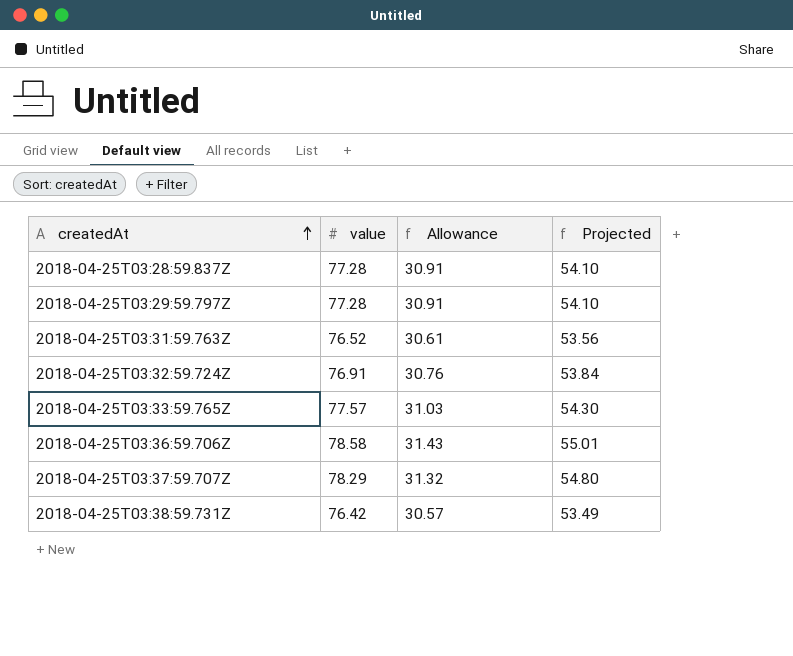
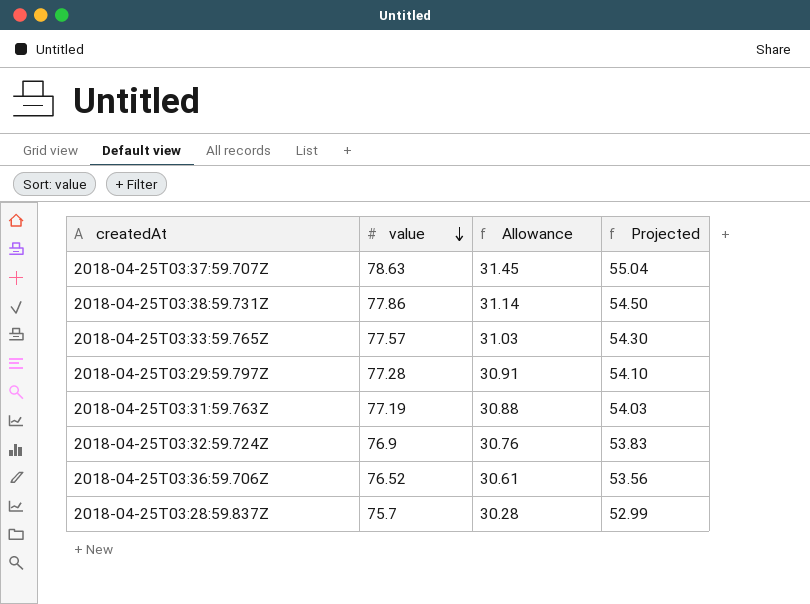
row order: createdAt ascending -> value descending
2018-04-25T03:37:59.707Z | value: 78.29 -> 78.63
2018-04-25T03:37:59.707Z | Allowance: 31.32 -> 31.45
2018-04-25T03:37:59.707Z | Projected: 54.80 -> 55.04
2018-04-25T03:38:59.731Z | value: 76.42 -> 77.86
2018-04-25T03:38:59.731Z | Allowance: 30.57 -> 31.14
2018-04-25T03:38:59.731Z | Projected: 53.49 -> 54.50
2018-04-25T03:31:59.763Z | value: 76.52 -> 77.19
2018-04-25T03:31:59.763Z | Allowance: 30.61 -> 30.88
2018-04-25T03:31:59.763Z | Projected: 53.56 -> 54.03
2018-04-25T03:32:59.724Z | value: 76.91 -> 76.9
2018-04-25T03:32:59.724Z | Projected: 53.84 -> 53.83
2018-04-25T03:36:59.706Z | value: 78.58 -> 76.52
2018-04-25T03:36:59.706Z | Allowance: 31.43 -> 30.61
2018-04-25T03:36:59.706Z | Projected: 55.01 -> 53.56
2018-04-25T03:28:59.837Z | value: 77.28 -> 75.7
2018-04-25T03:28:59.837Z | Allowance: 30.91 -> 30.28
2018-04-25T03:28:59.837Z | Projected: 54.10 -> 52.99

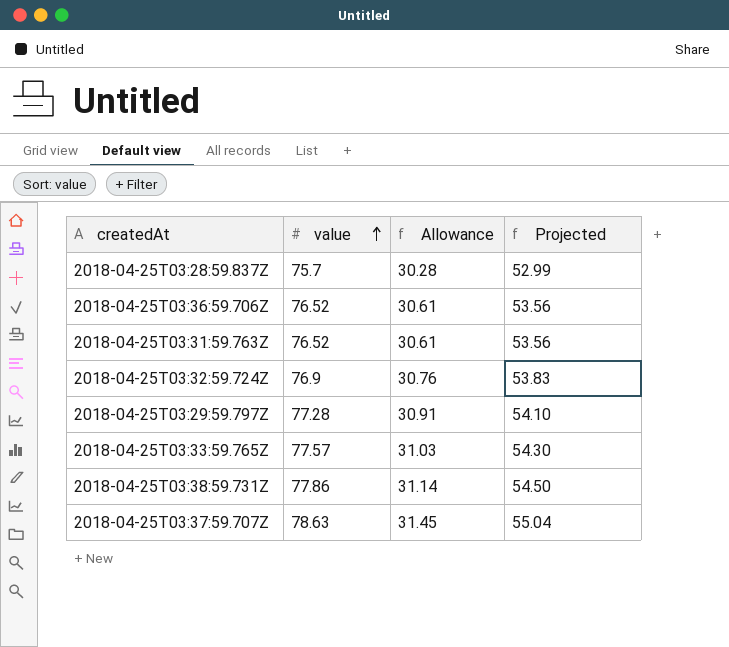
row order: value descending -> value ascending
2018-04-25T03:31:59.763Z | value: 77.19 -> 76.52
2018-04-25T03:31:59.763Z | Allowance: 30.88 -> 30.61
2018-04-25T03:31:59.763Z | Projected: 54.03 -> 53.56

